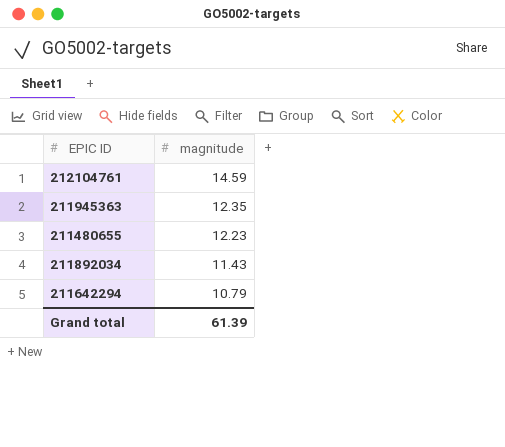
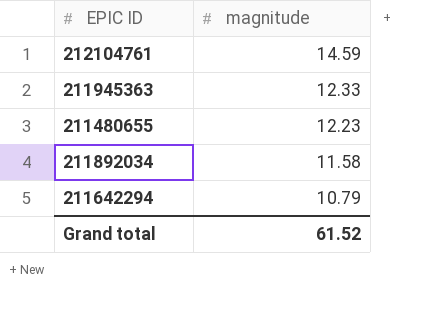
211945363 | magnitude: 12.35 -> 12.33
211892034 | magnitude: 11.43 -> 11.58
Grand total | magnitude: 61.39 -> 61.52

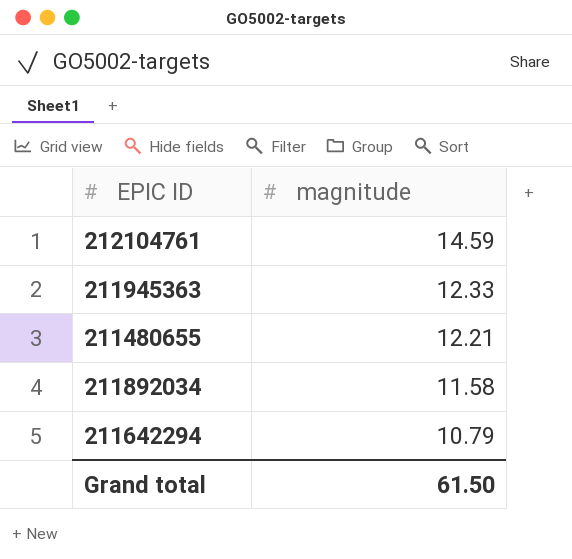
211480655 | magnitude: 12.23 -> 12.21
Grand total | magnitude: 61.52 -> 61.50

